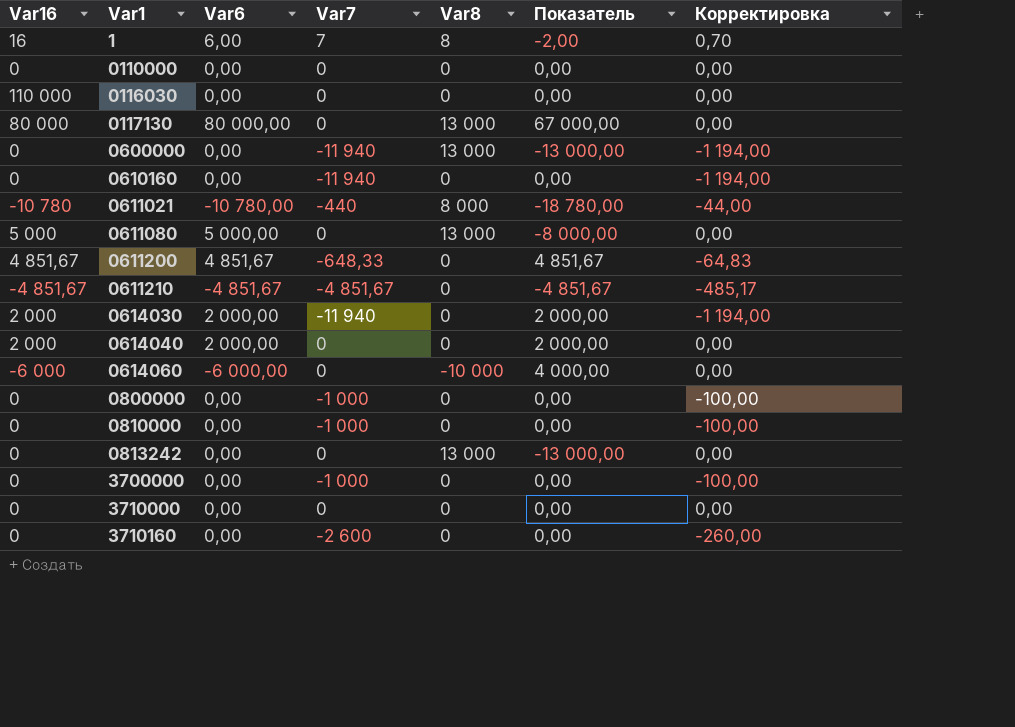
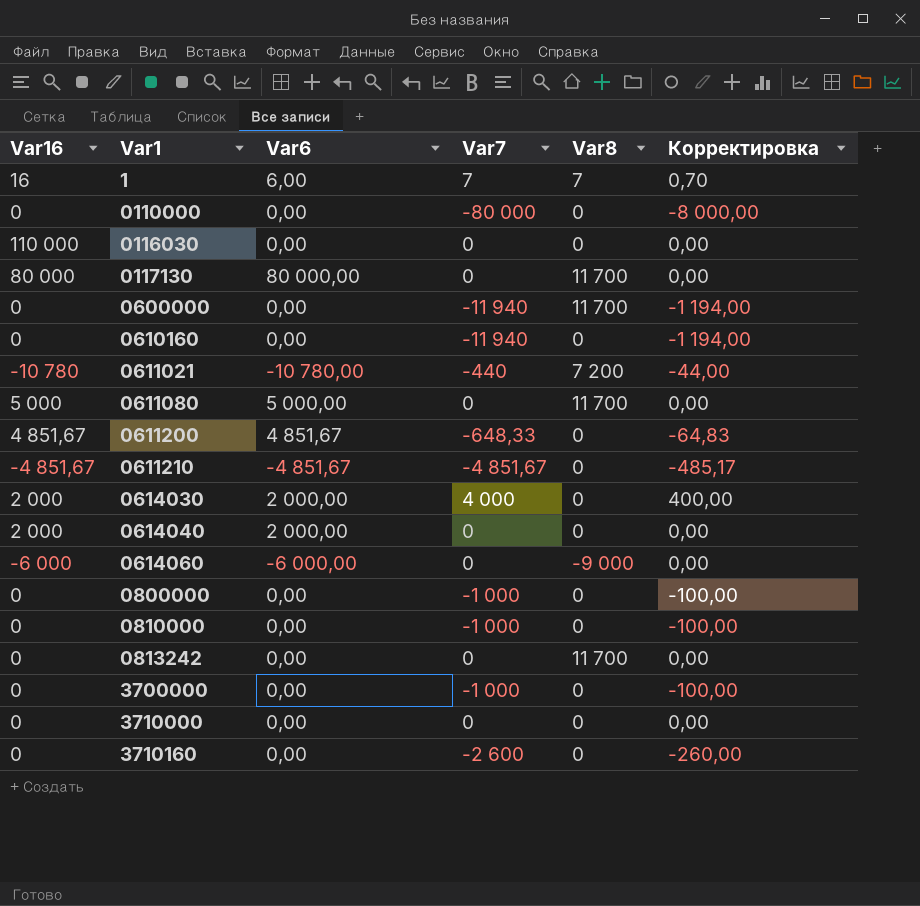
column Показатель | formula: [Var6] - [Var8] -> none
1 | Var8: 8 -> 7
0110000 | Var7: 0 -> -80 000
0110000 | Корректировка: 0,00 -> -8 000,00
0117130 | Var8: 13 000 -> 11 700
0600000 | Var8: 13 000 -> 11 700
0611021 | Var8: 8 000 -> 7 200
0611080 | Var8: 13 000 -> 11 700
0614030 | Var7: -11 940 -> 4 000
0614030 | Корректировка: -1 194,00 -> 400,00
0614060 | Var8: -10 000 -> -9 000
0813242 | Var8: 13 000 -> 11 700

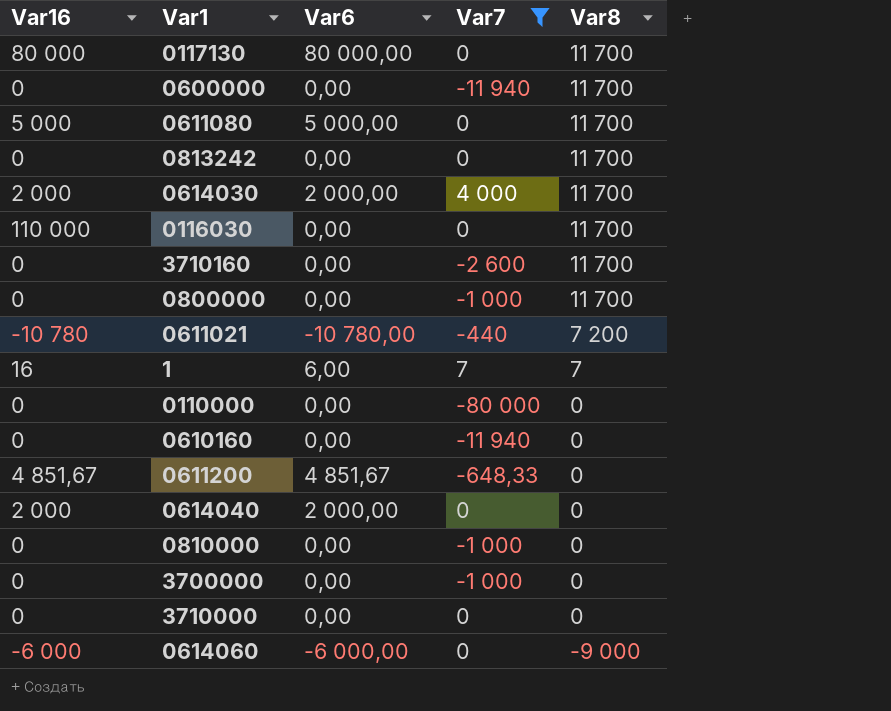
filter: none -> Var7 != -4 851,67
row order: Var1 ascending -> Var8 descending
column Корректировка | formula: [Var7] * 0,1 -> none
0614030 | Var8: 0 -> 11 700
0116030 | Var8: 0 -> 11 700
3710160 | Var8: 0 -> 11 700
0800000 | Var8: 0 -> 11 700

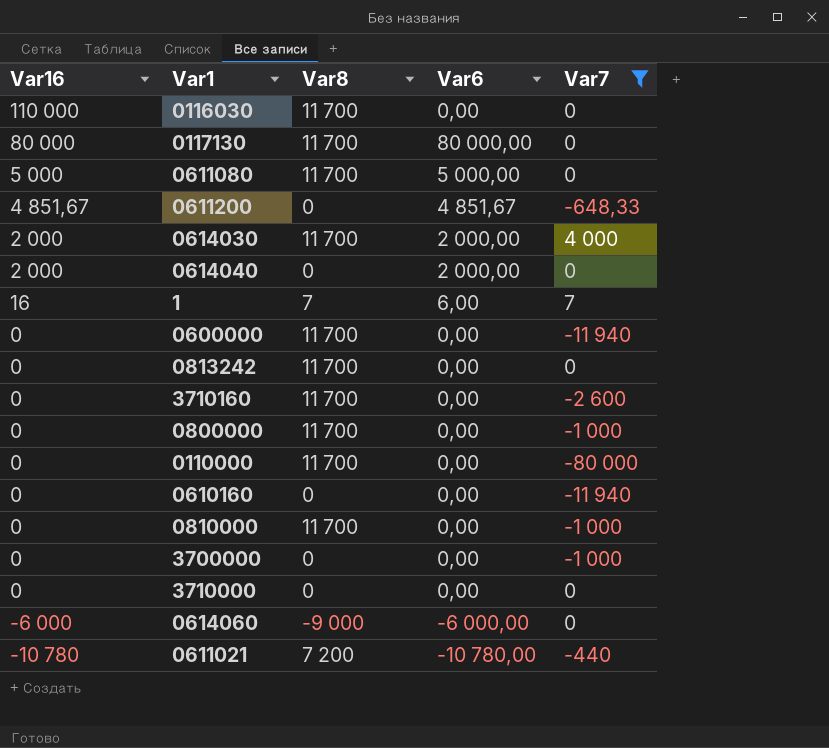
row order: Var8 descending -> Var16 descending
column Var8 | position: 5 -> 3
0110000 | Var8: 0 -> 11 700
0810000 | Var8: 0 -> 11 700

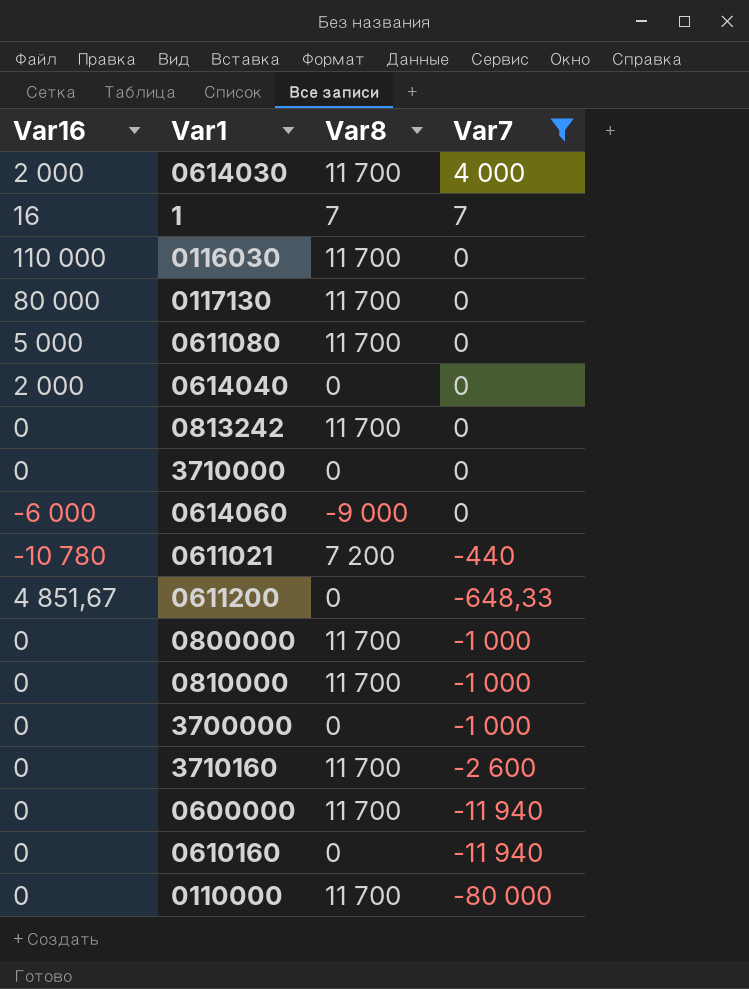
row order: Var16 descending -> Var7 descending
column Var6 | position: 4 -> none

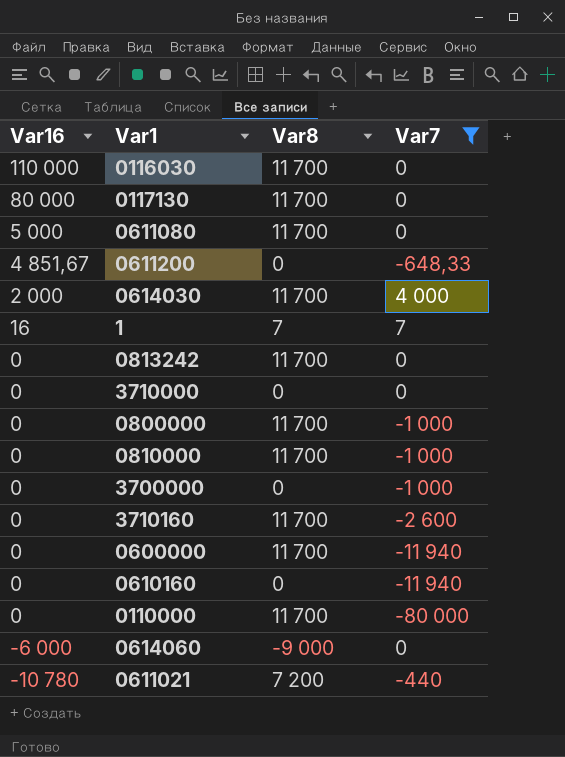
row order: Var7 descending -> Var16 descending
row 0614040: 2 000 | 0 | 0 -> none

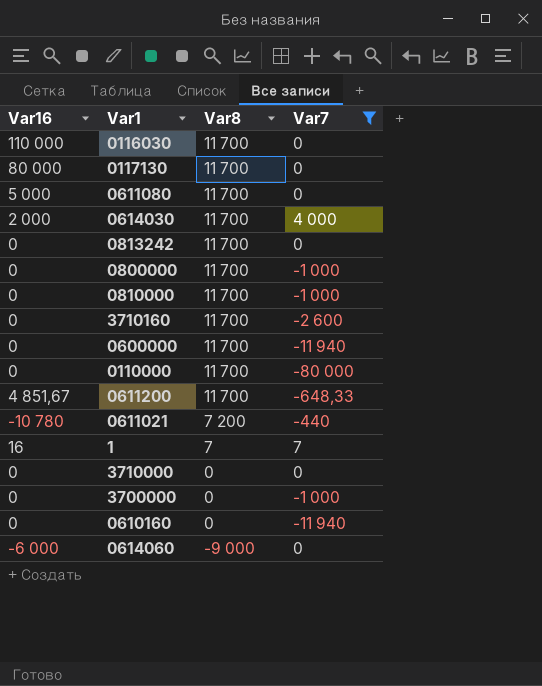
row order: Var16 descending -> Var8 descending
0611200 | Var8: 0 -> 11 700

